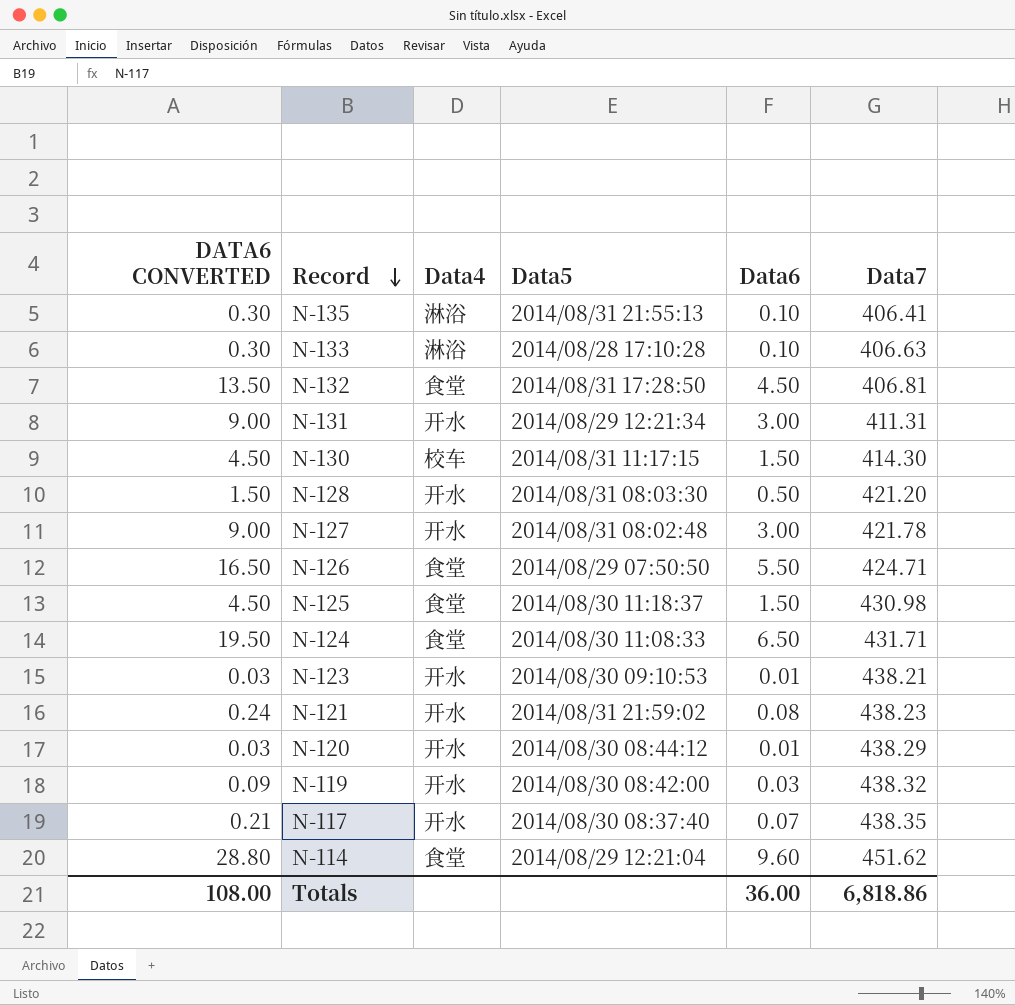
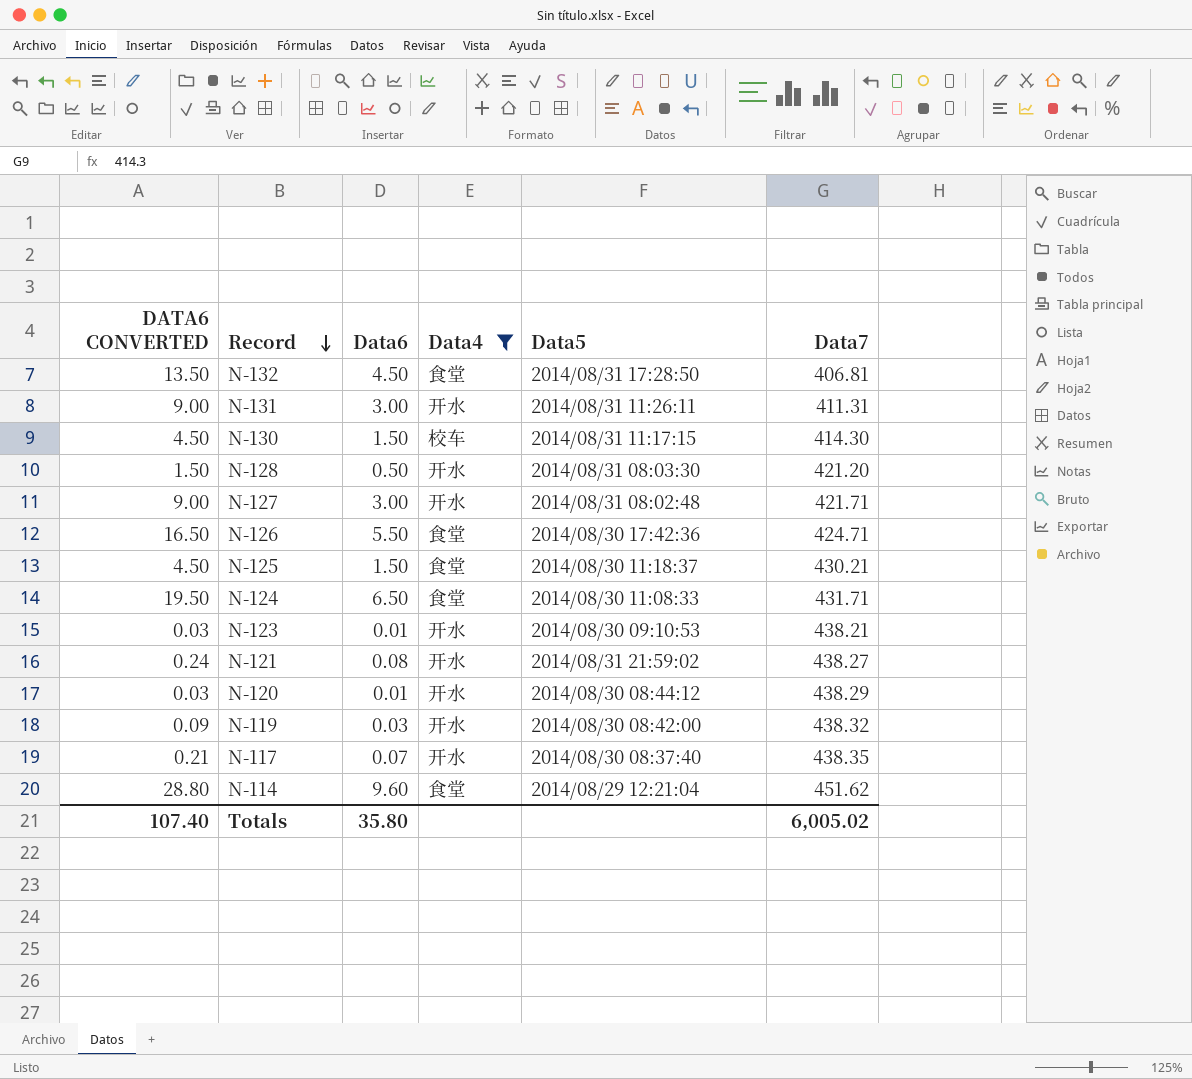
filter: none -> Data4 != 淋浴
column Data6 | position: 5 -> 3
N-131 | Data5: 2014/08/29 12:21:34 -> 2014/08/31 11:26:11
N-127 | Data7: 421.78 -> 421.71
N-126 | Data5: 2014/08/29 07:50:50 -> 2014/08/30 17:42:36
N-125 | Data7: 430.98 -> 430.21
N-121 | Data7: 438.23 -> 438.27
Totals | DATA6 CONVERTED: 108.00 -> 107.40
Totals | Data6: 36.00 -> 35.80
Totals | Data7: 6,818.86 -> 6,005.02

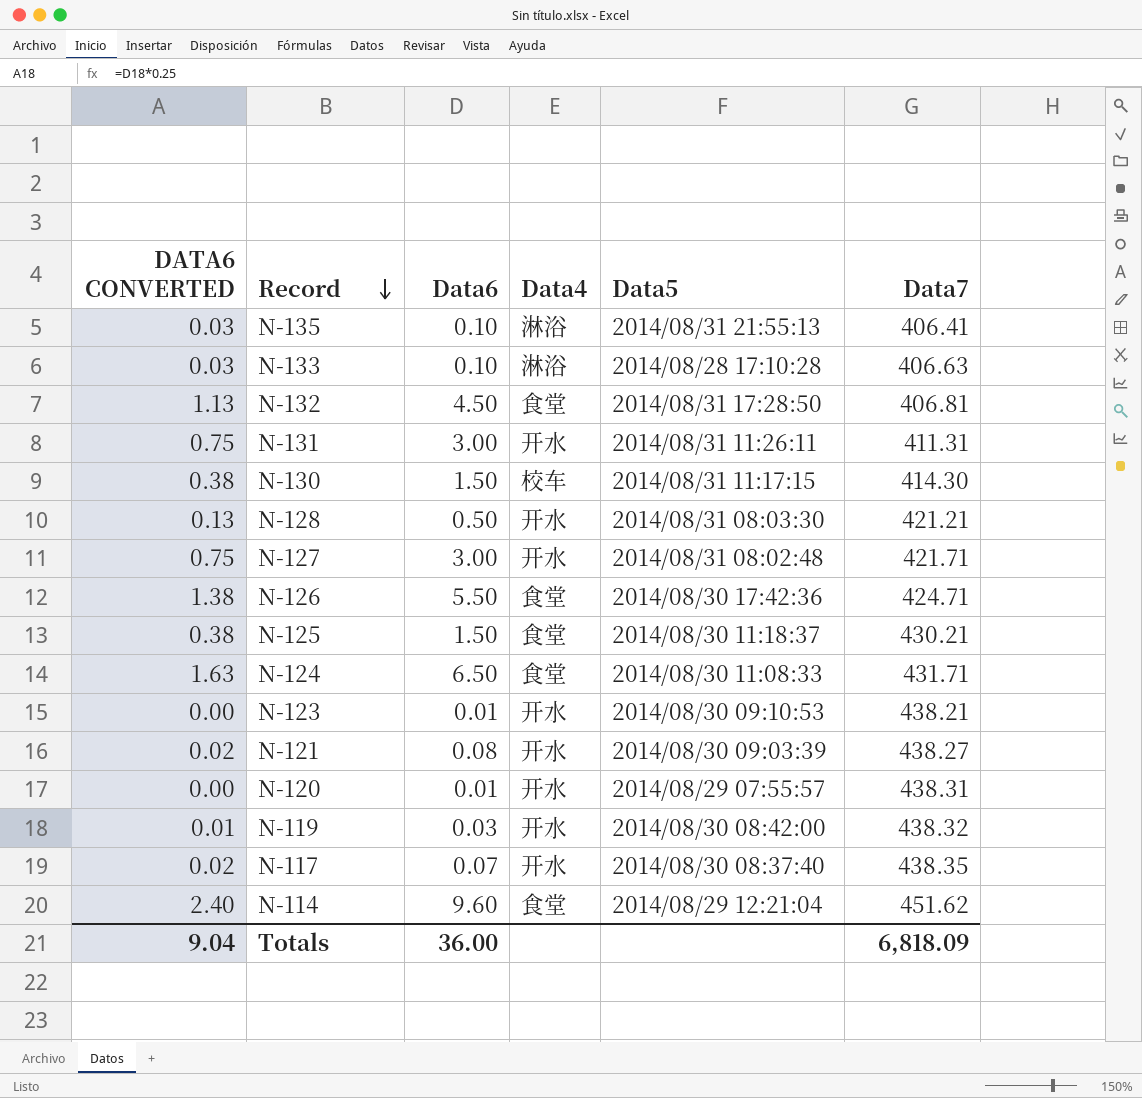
filter: Data4 != 淋浴 -> none
column DATA6 CONVERTED | formula: [Data6] * 3 -> [Data6] * 0.25
N-128 | Data7: 421.20 -> 421.21
N-121 | Data5: 2014/08/31 21:59:02 -> 2014/08/30 09:03:39
N-120 | Data5: 2014/08/30 08:44:12 -> 2014/08/29 07:55:57
N-120 | Data7: 438.29 -> 438.31
Totals | DATA6 CONVERTED: 107.40 -> 9.04
Totals | Data6: 35.80 -> 36.00
Totals | Data7: 6,005.02 -> 6,818.09

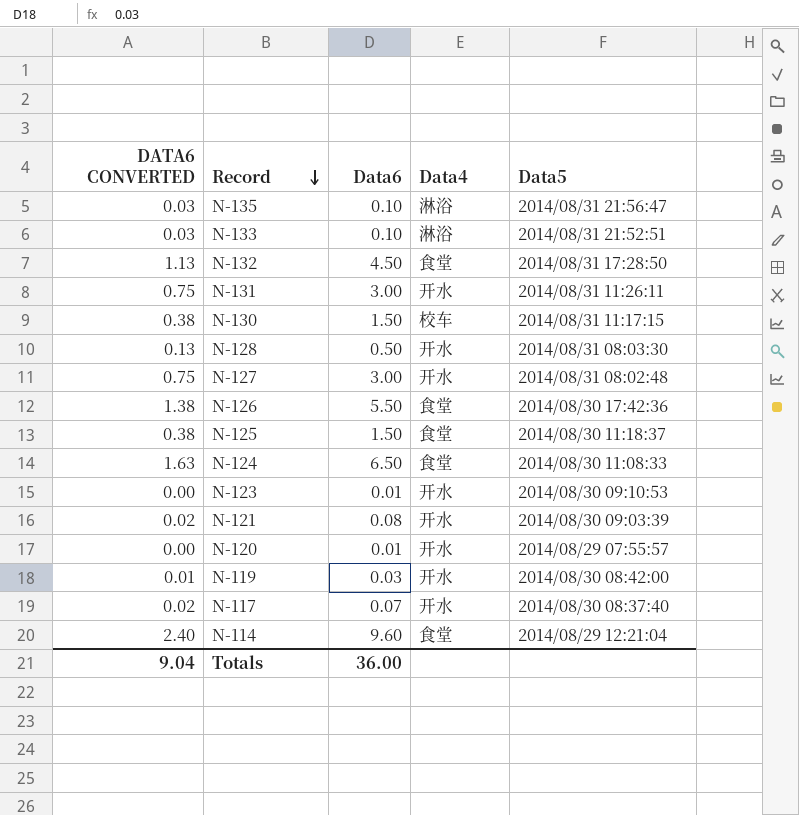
column Data7 | position: 6 -> none
N-135 | Data5: 2014/08/31 21:55:13 -> 2014/08/31 21:56:47
N-133 | Data5: 2014/08/28 17:10:28 -> 2014/08/31 21:52:51

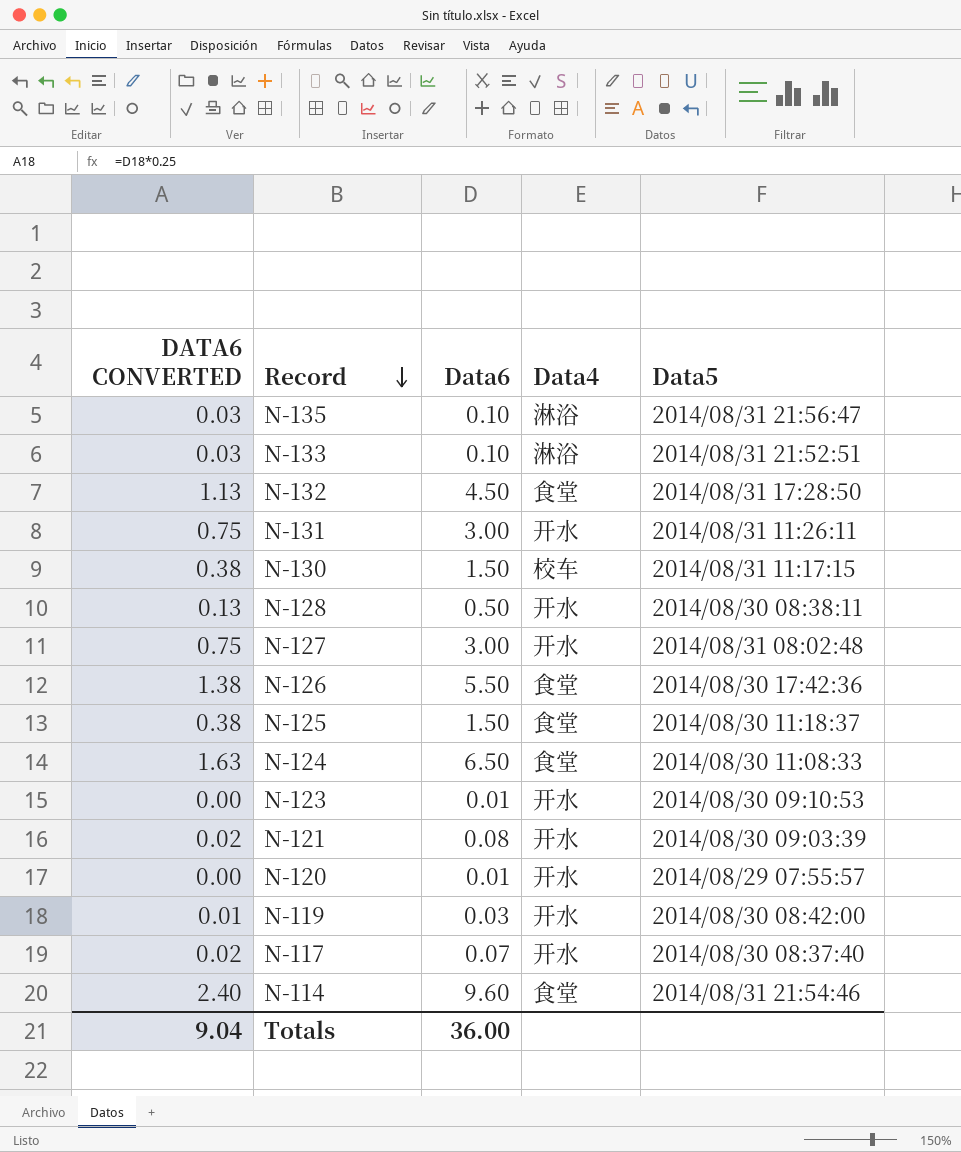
N-128 | Data5: 2014/08/31 08:03:30 -> 2014/08/30 08:38:11
N-114 | Data5: 2014/08/29 12:21:04 -> 2014/08/31 21:54:46

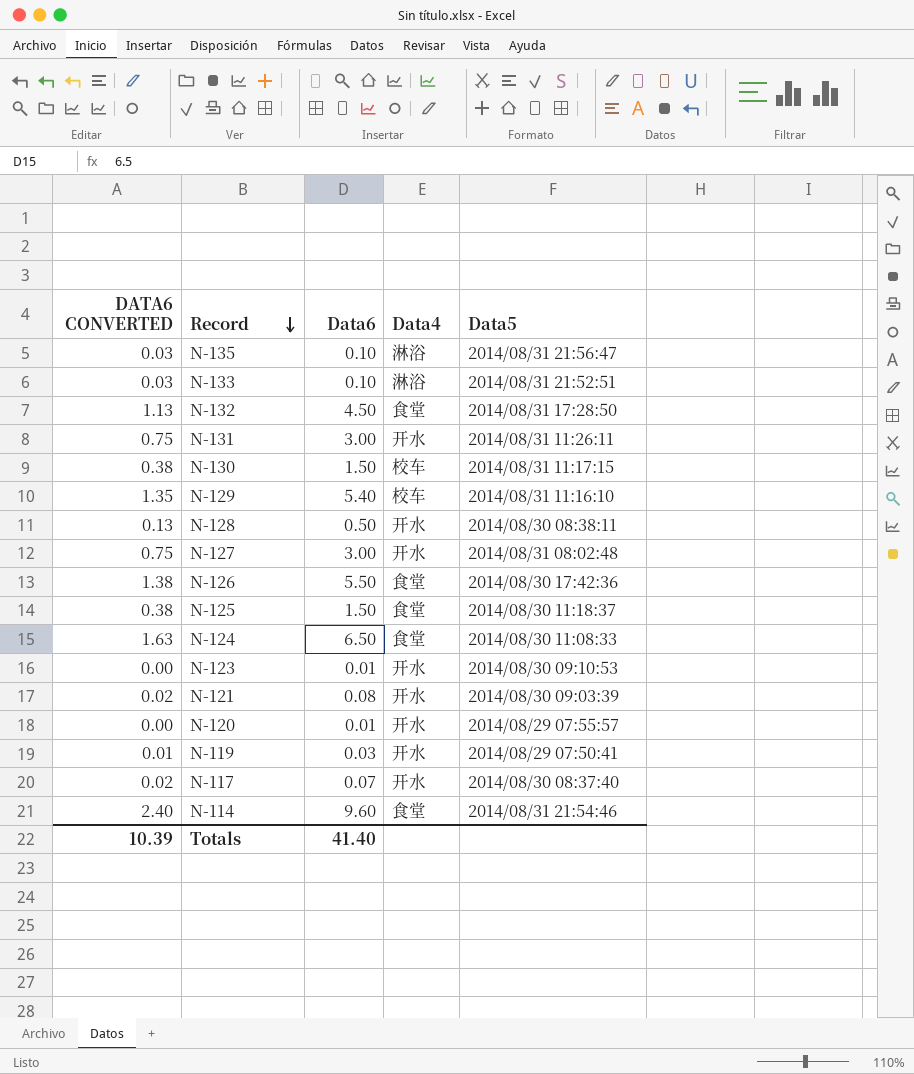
row N-129: none -> 1.35 | 5.40 | 校车 | 2014/08/31 11:16:10
N-119 | Data5: 2014/08/30 08:42:00 -> 2014/08/29 07:50:41
Totals | DATA6 CONVERTED: 9.04 -> 10.39
Totals | Data6: 36.00 -> 41.40

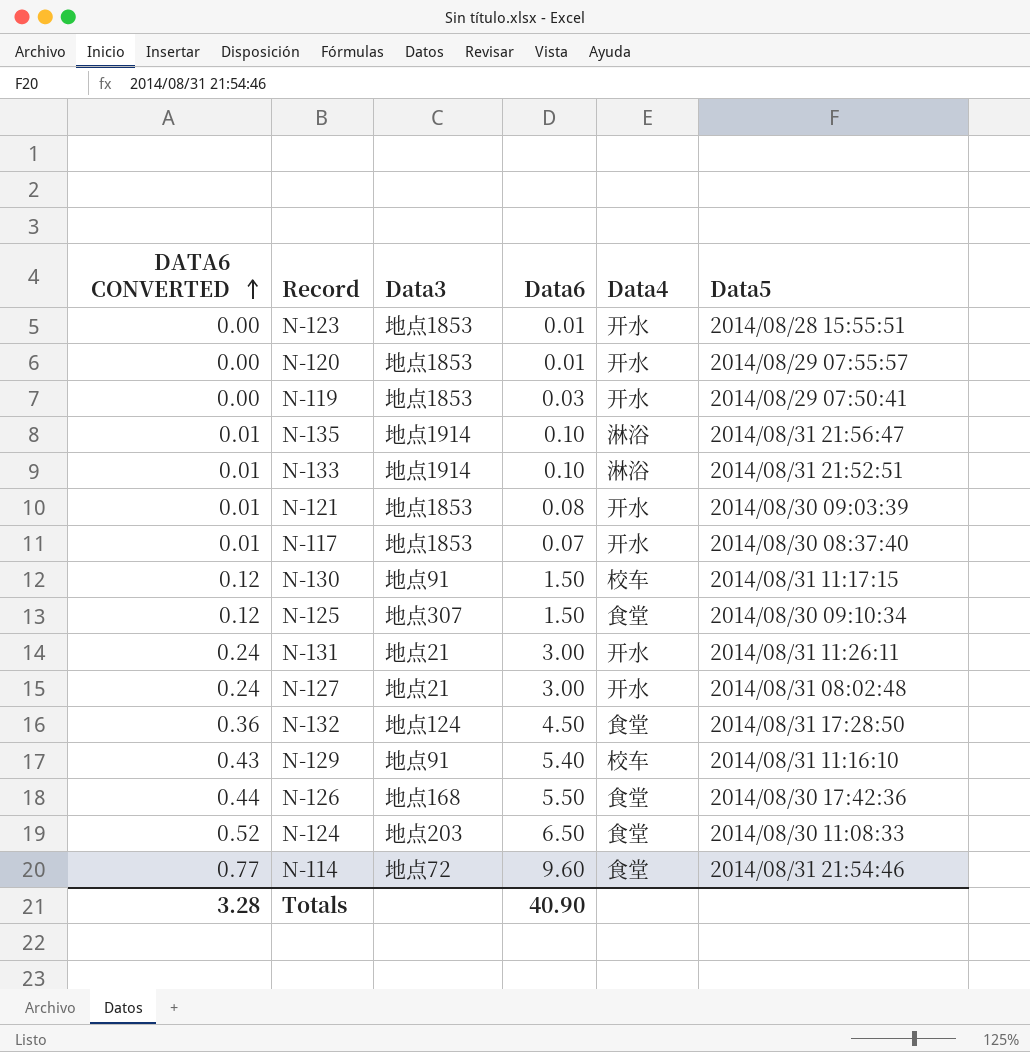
row order: Record descending -> DATA6 CONVERTED ascending
column DATA6 CONVERTED | formula: [Data6] * 0.25 -> [Data6] * 0.08
column Data3 | position: none -> 3
row N-128: 0.13 | 0.50 | 开水 | 2014/08/30 08:38:11 -> none
N-123 | Data5: 2014/08/30 09:10:53 -> 2014/08/28 15:55:51
N-125 | Data5: 2014/08/30 11:18:37 -> 2014/08/30 09:10:34
Totals | DATA6 CONVERTED: 10.39 -> 3.28
Totals | Data6: 41.40 -> 40.90

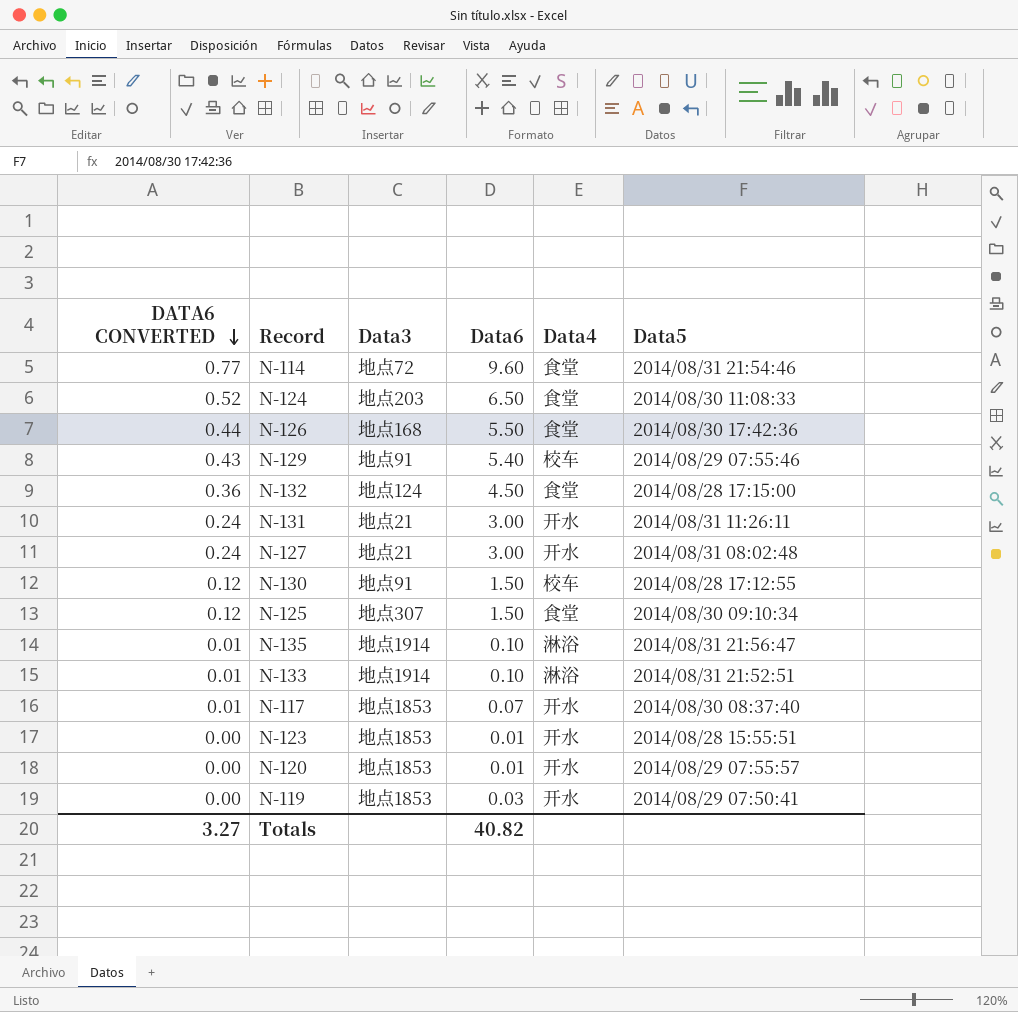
row order: DATA6 CONVERTED ascending -> DATA6 CONVERTED descending
row N-121: 0.01 | 地点1853 | 0.08 | 开水 | 2014/08/30 09:03:39 -> none
N-129 | Data5: 2014/08/31 11:16:10 -> 2014/08/29 07:55:46
N-132 | Data5: 2014/08/31 17:28:50 -> 2014/08/28 17:15:00
N-130 | Data5: 2014/08/31 11:17:15 -> 2014/08/28 17:12:55
Totals | DATA6 CONVERTED: 3.28 -> 3.27
Totals | Data6: 40.90 -> 40.82

